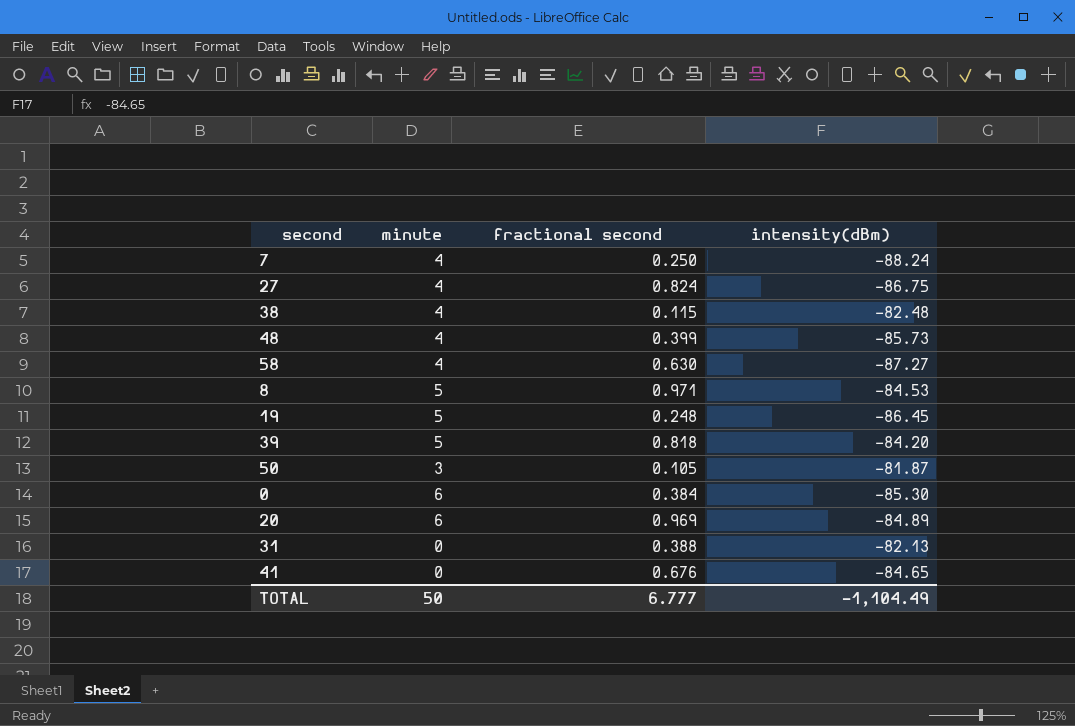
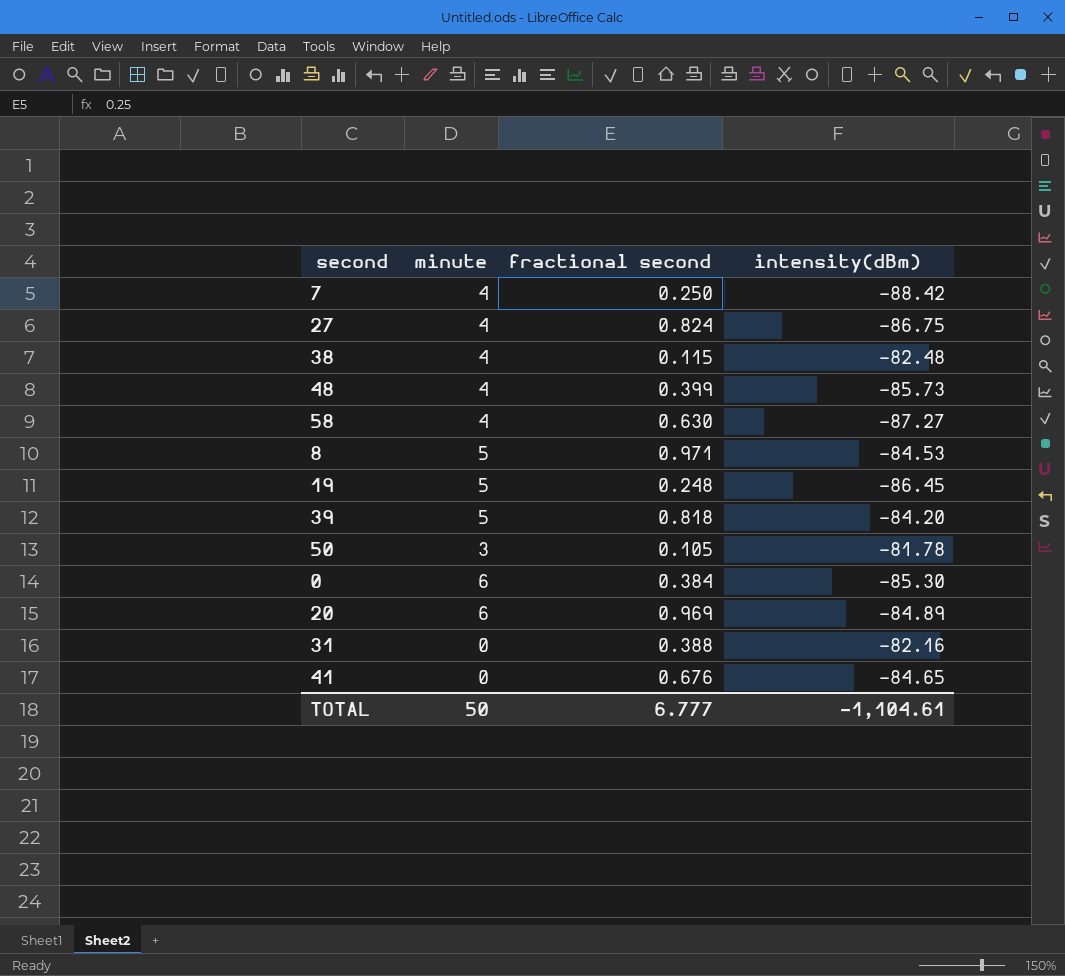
7 | intensity(dBm): -88.24 -> -88.42
50 | intensity(dBm): -81.87 -> -81.78
31 | intensity(dBm): -82.13 -> -82.16
TOTAL | intensity(dBm): -1,104.49 -> -1,104.61

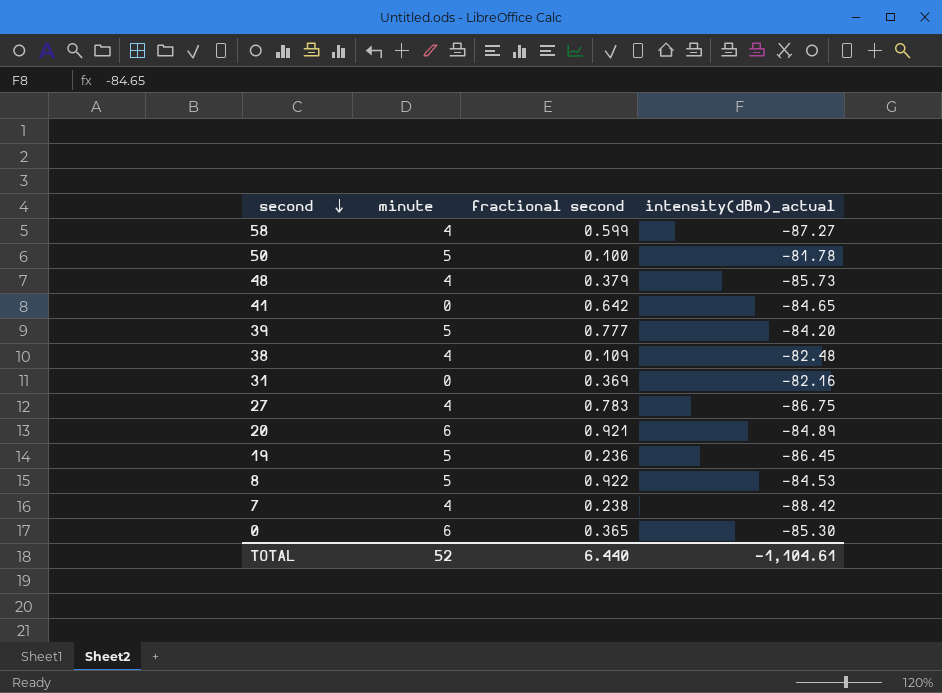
row order: none -> second descending
column name: intensity(dBm) -> intensity(dBm)_actual
58 | fractional second: 0.630 -> 0.599
50 | minute: 3 -> 5
50 | fractional second: 0.105 -> 0.100
48 | fractional second: 0.399 -> 0.379
41 | fractional second: 0.676 -> 0.642
39 | fractional second: 0.818 -> 0.777
38 | fractional second: 0.115 -> 0.109
31 | fractional second: 0.388 -> 0.369
27 | fractional second: 0.824 -> 0.783
20 | fractional second: 0.969 -> 0.921
19 | fractional second: 0.248 -> 0.236
8 | fractional second: 0.971 -> 0.922
7 | fractional second: 0.250 -> 0.238
0 | fractional second: 0.384 -> 0.365
TOTAL | minute: 50 -> 52
TOTAL | fractional second: 6.777 -> 6.440

